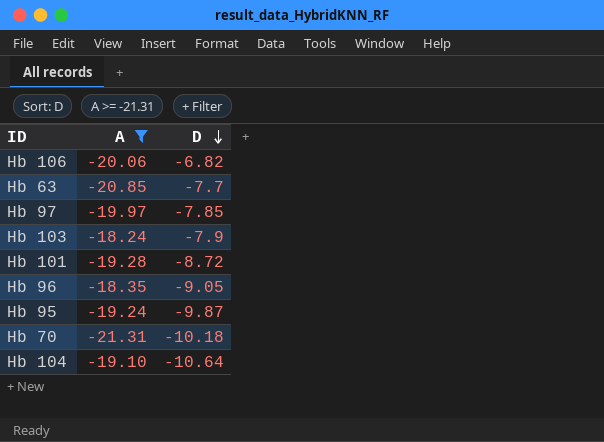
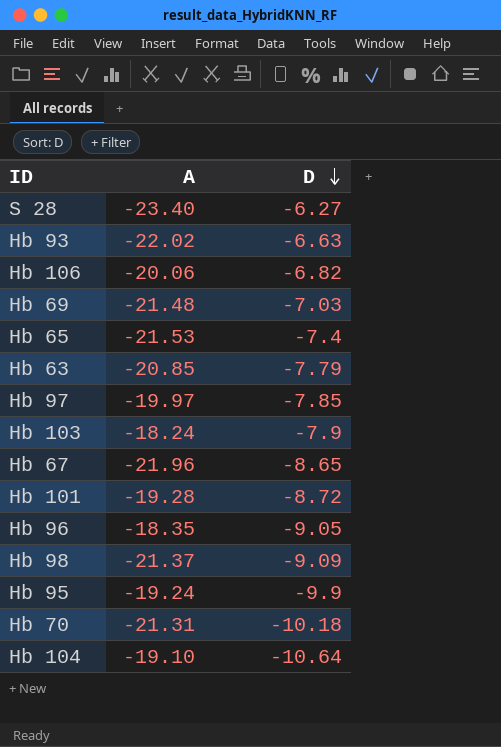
filter: A >= -21.31 -> none
Hb 63 | D: -7.7 -> -7.79
Hb 95 | D: -9.87 -> -9.9

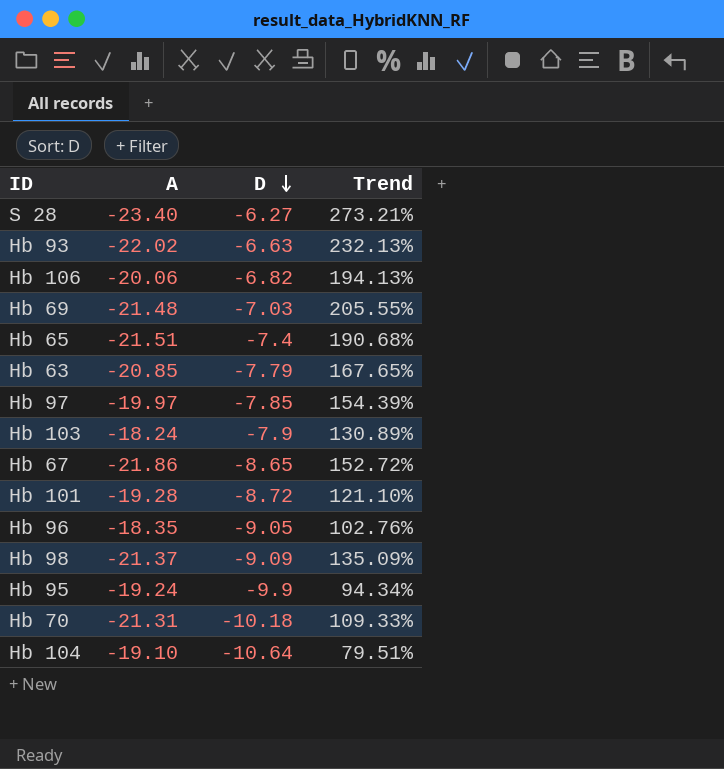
column Trend | formula: none -> ([A] - [D]) / [D]
Hb 65 | A: -21.53 -> -21.51
Hb 67 | A: -21.96 -> -21.86

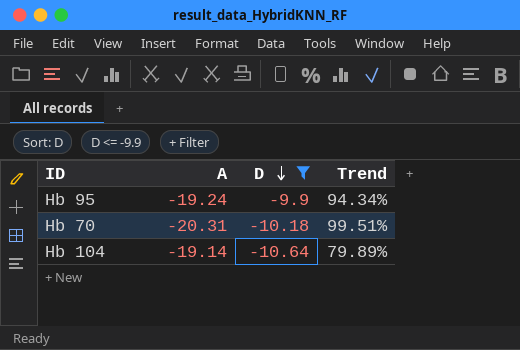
filter: none -> D <= -9.9
Hb 70 | A: -21.31 -> -20.31
Hb 70 | Trend: 109.33% -> 99.51%
Hb 104 | A: -19.10 -> -19.14
Hb 104 | Trend: 79.51% -> 79.89%

